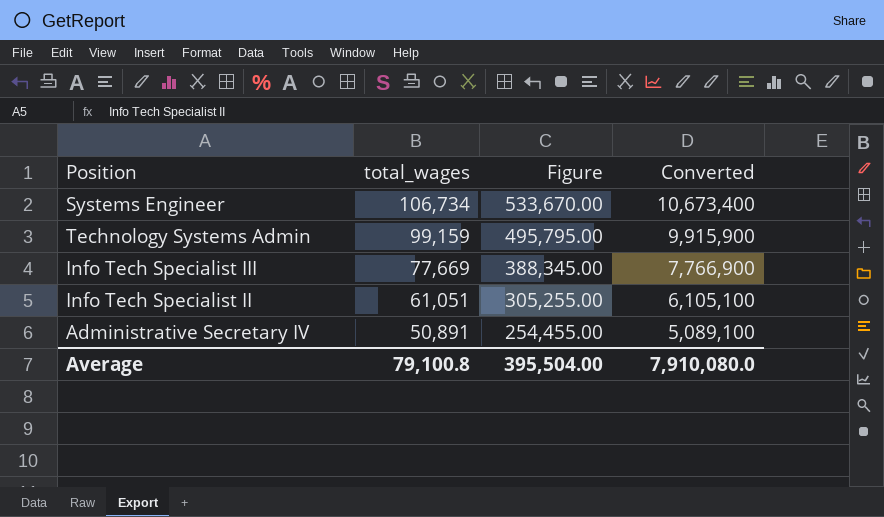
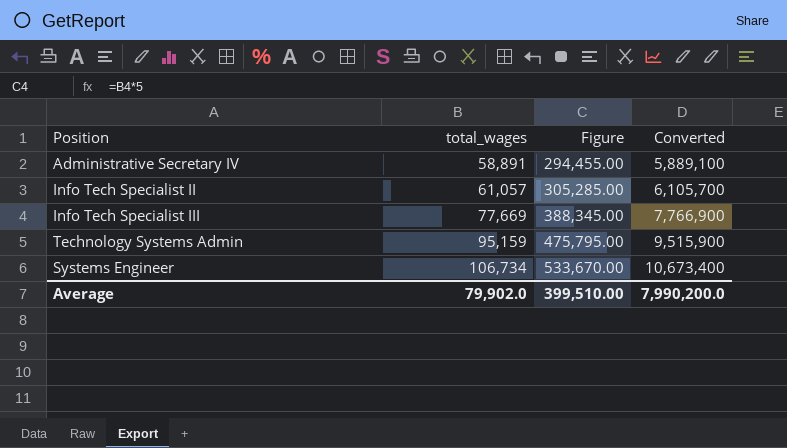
row order: total_wages descending -> total_wages ascending
Administrative Secretary IV | total_wages: 50,891 -> 58,891
Administrative Secretary IV | Figure: 254,455.00 -> 294,455.00
Administrative Secretary IV | Converted: 5,089,100 -> 5,889,100
Info Tech Specialist II | total_wages: 61,051 -> 61,057
Info Tech Specialist II | Figure: 305,255.00 -> 305,285.00
Info Tech Specialist II | Converted: 6,105,100 -> 6,105,700
Technology Systems Admin | total_wages: 99,159 -> 95,159
Technology Systems Admin | Figure: 495,795.00 -> 475,795.00
Technology Systems Admin | Converted: 9,915,900 -> 9,515,900
Average | total_wages: 79,100.8 -> 79,902.0
Average | Figure: 395,504.00 -> 399,510.00
Average | Converted: 7,910,080.0 -> 7,990,200.0

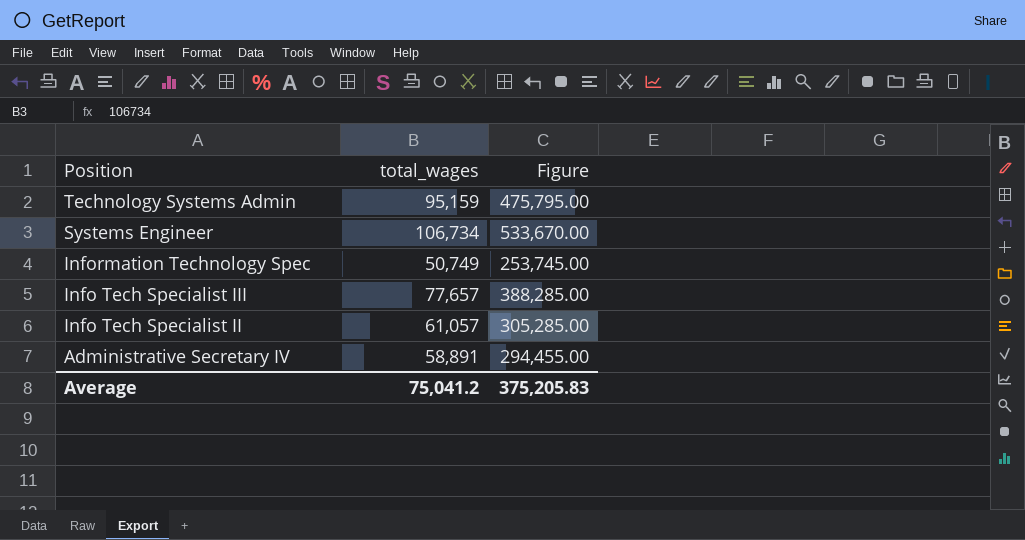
row order: total_wages ascending -> Position descending
column Converted | formula: [total_wages] * 100 -> none
row Information Technology Spec: none -> 50,749 | 253,745.00
Info Tech Specialist III | total_wages: 77,669 -> 77,657
Info Tech Specialist III | Figure: 388,345.00 -> 388,285.00
Average | total_wages: 79,902.0 -> 75,041.2
Average | Figure: 399,510.00 -> 375,205.83

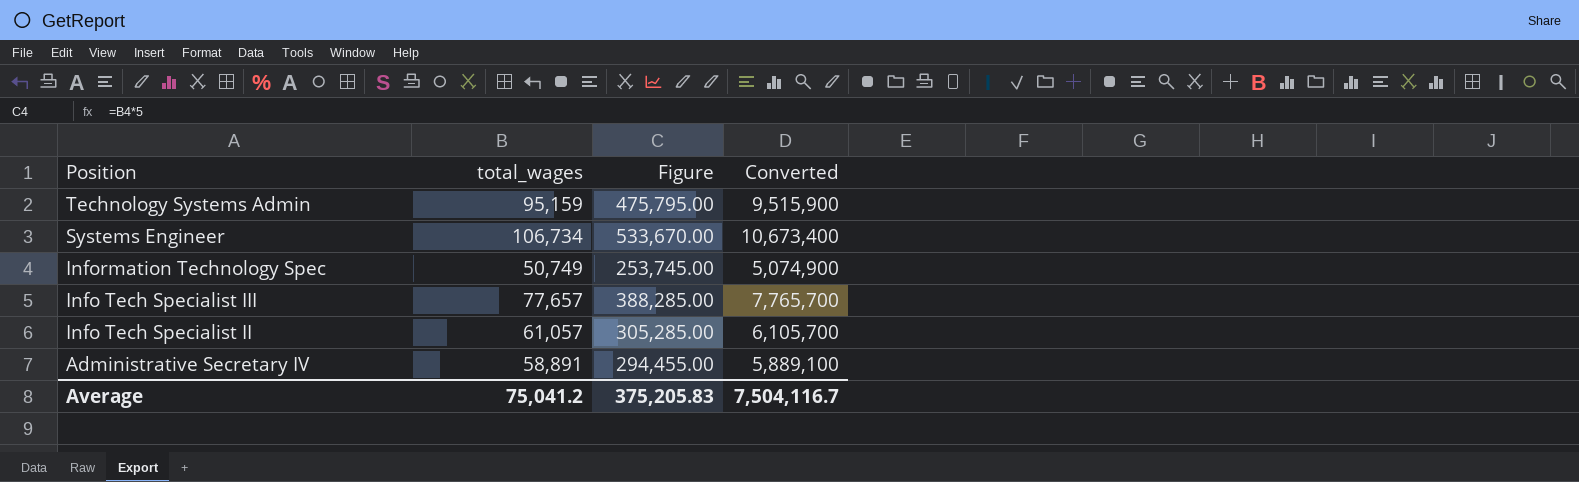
column Converted | formula: none -> [total_wages] * 100

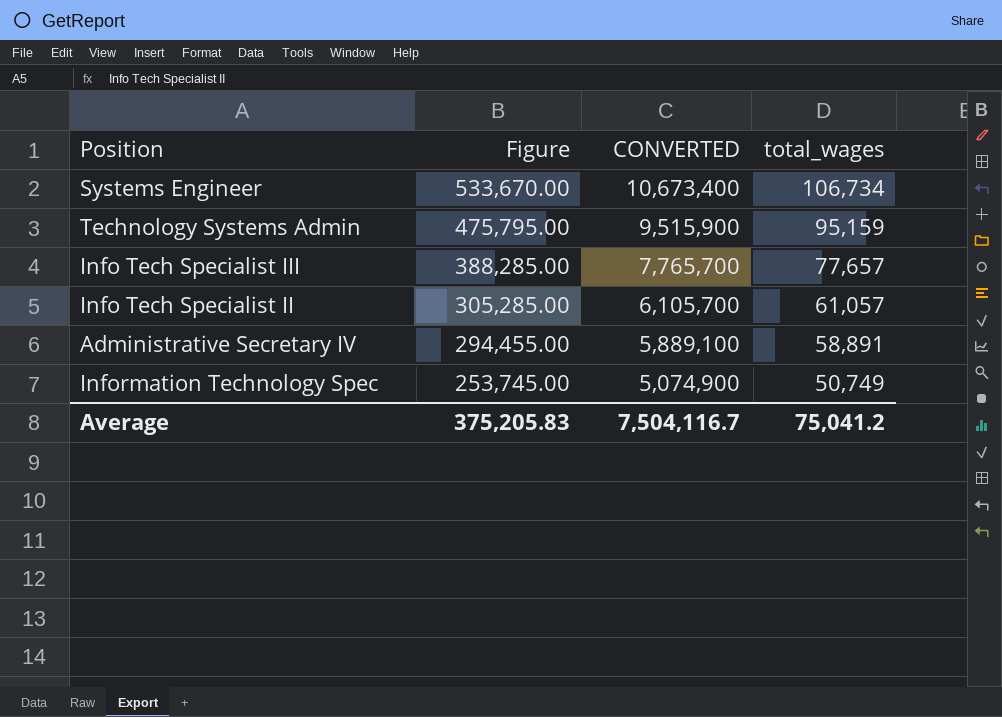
row order: Position descending -> Figure descending
column name: Converted -> CONVERTED
column total_wages | position: 2 -> 4

